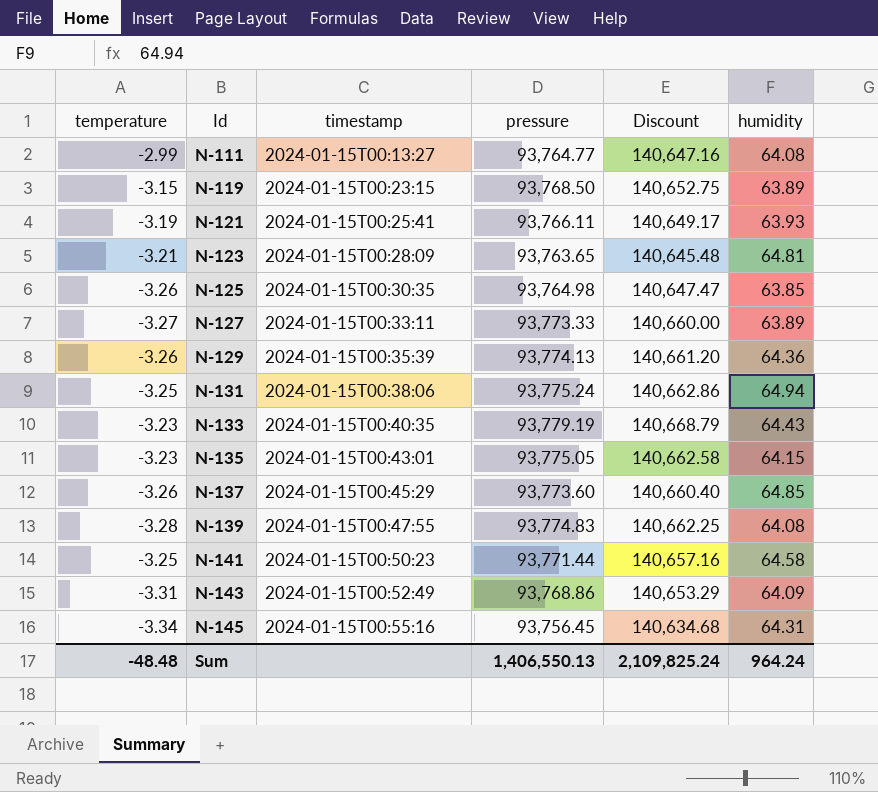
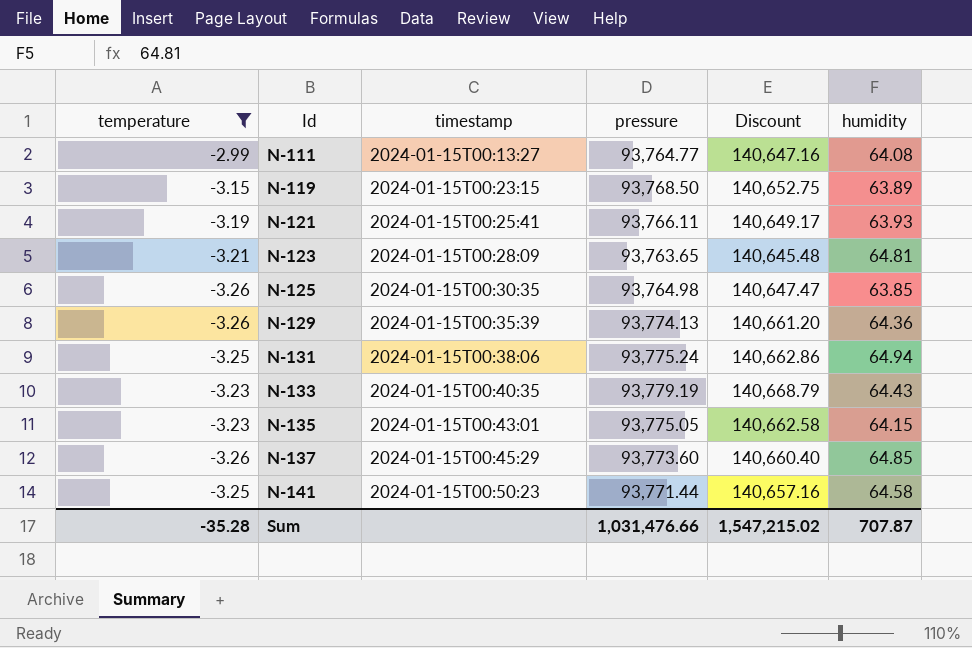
filter: none -> temperature >= -3.26
Sum | temperature: -48.48 -> -35.28
Sum | pressure: 1,406,550.13 -> 1,031,476.66
Sum | Discount: 2,109,825.24 -> 1,547,215.02
Sum | humidity: 964.24 -> 707.87

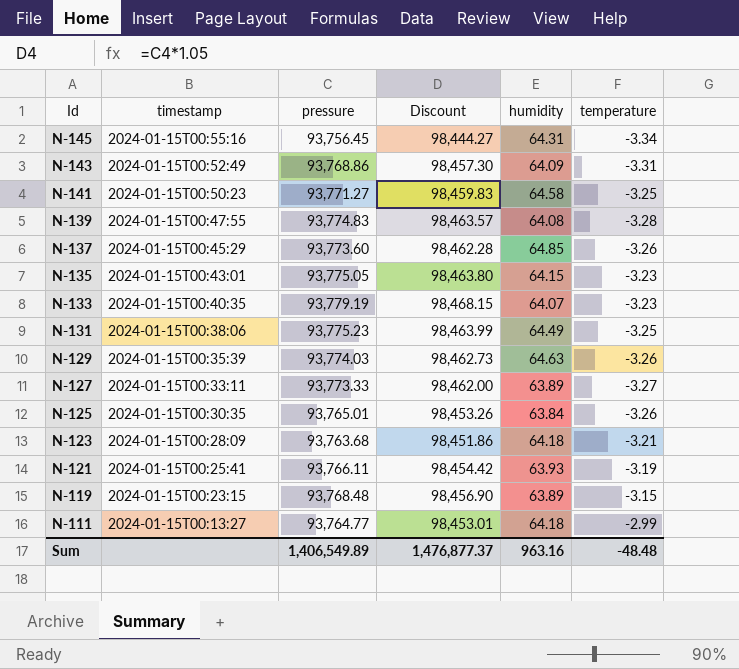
filter: temperature >= -3.26 -> none
row order: Id ascending -> Id descending
column Discount | formula: [pressure] * 1.5 -> [pressure] * 1.05
column temperature | position: 1 -> 6
N-141 | pressure: 93,771.44 -> 93,771.27
N-133 | humidity: 64.43 -> 64.07
N-131 | pressure: 93,775.24 -> 93,775.23
N-131 | humidity: 64.94 -> 64.49
N-129 | pressure: 93,774.13 -> 93,774.03
N-129 | humidity: 64.36 -> 64.63
N-125 | pressure: 93,764.98 -> 93,765.01
N-125 | humidity: 63.85 -> 63.84
N-123 | pressure: 93,763.65 -> 93,763.68
N-123 | humidity: 64.81 -> 64.18
N-119 | pressure: 93,768.50 -> 93,768.48
N-111 | humidity: 64.08 -> 64.18
Sum | pressure: 1,031,476.66 -> 1,406,549.89
Sum | Discount: 1,547,215.02 -> 1,476,877.37
Sum | humidity: 707.87 -> 963.16
Sum | temperature: -35.28 -> -48.48

